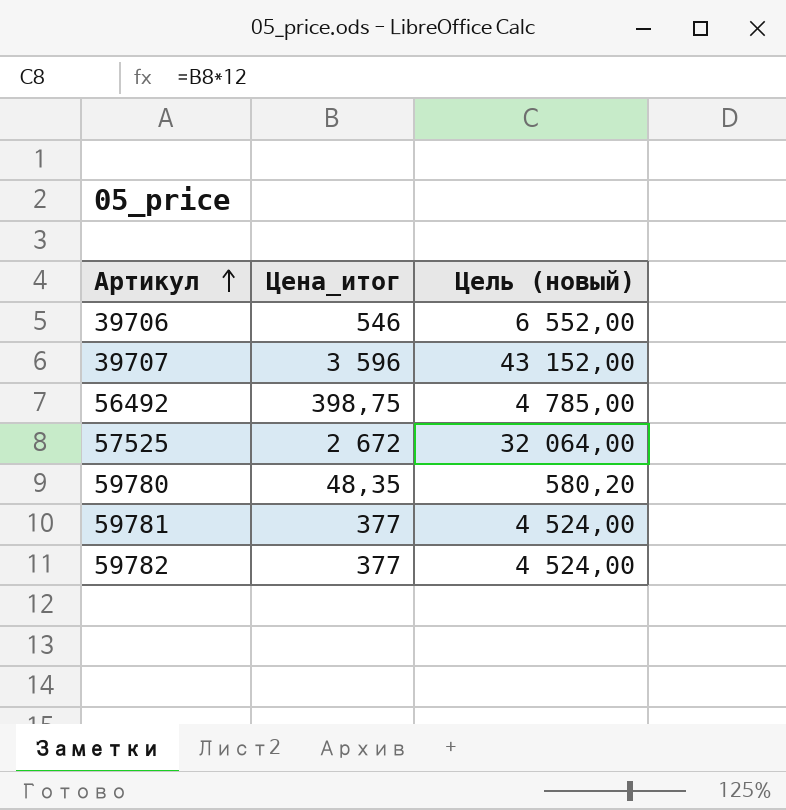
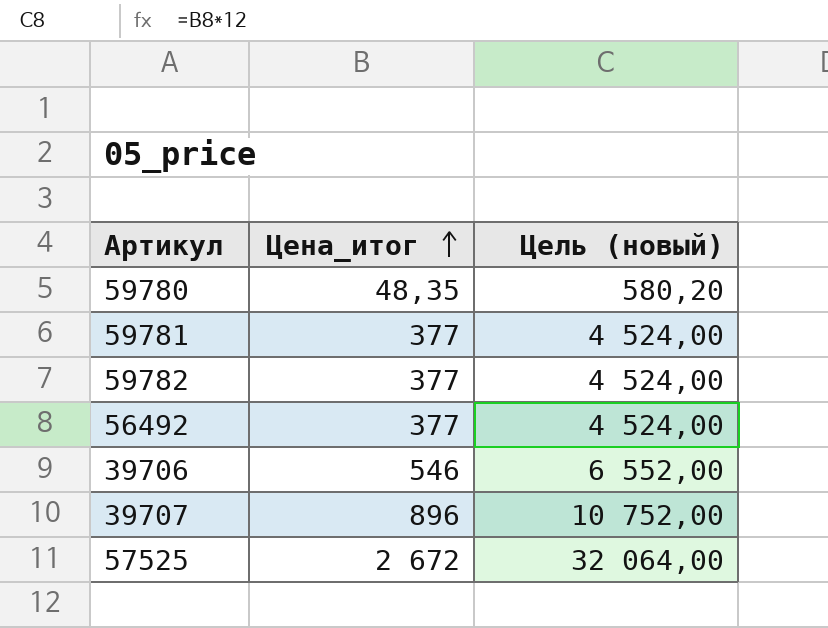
row order: Артикул ascending -> Цена_итог ascending
56492 | Цена_итог: 398,75 -> 377
56492 | Цель (новый): 4 785,00 -> 4 524,00
39707 | Цена_итог: 3 596 -> 896
39707 | Цель (новый): 43 152,00 -> 10 752,00

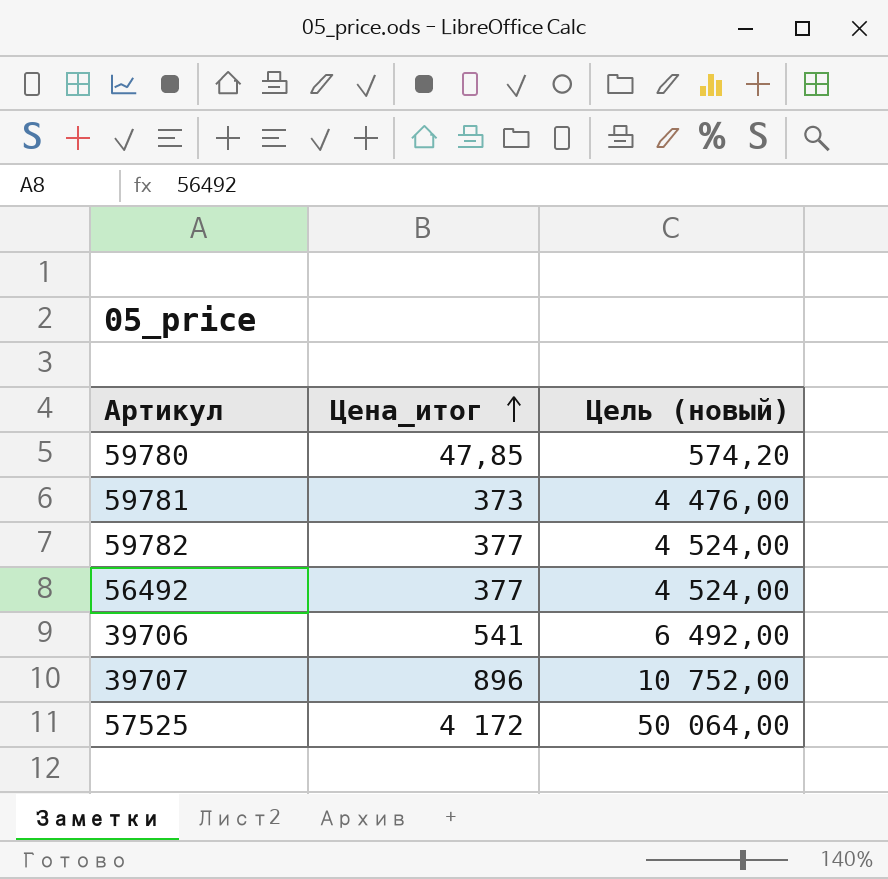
59780 | Цена_итог: 48,35 -> 47,85
59780 | Цель (новый): 580,20 -> 574,20
59781 | Цена_итог: 377 -> 373
59781 | Цель (новый): 4 524,00 -> 4 476,00
39706 | Цена_итог: 546 -> 541
39706 | Цель (новый): 6 552,00 -> 6 492,00
57525 | Цена_итог: 2 672 -> 4 172
57525 | Цель (новый): 32 064,00 -> 50 064,00

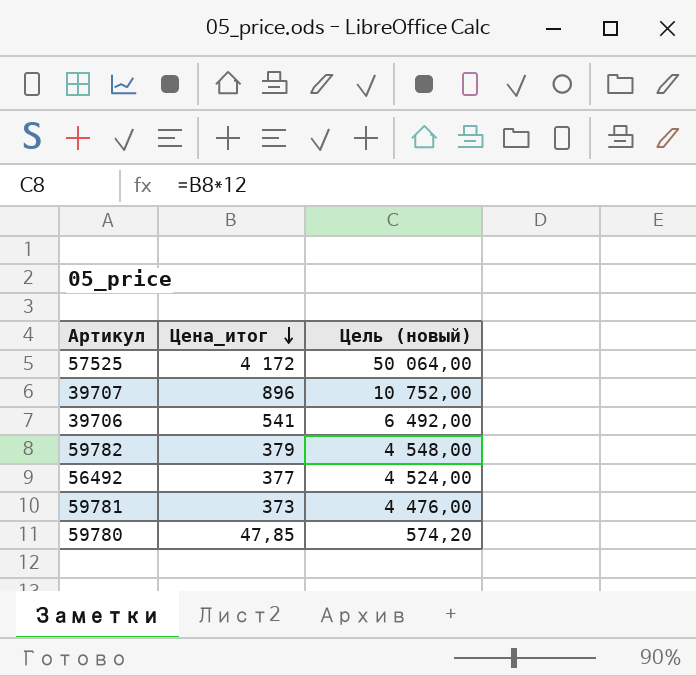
row order: Цена_итог ascending -> Цена_итог descending
59782 | Цена_итог: 377 -> 379
59782 | Цель (новый): 4 524,00 -> 4 548,00

